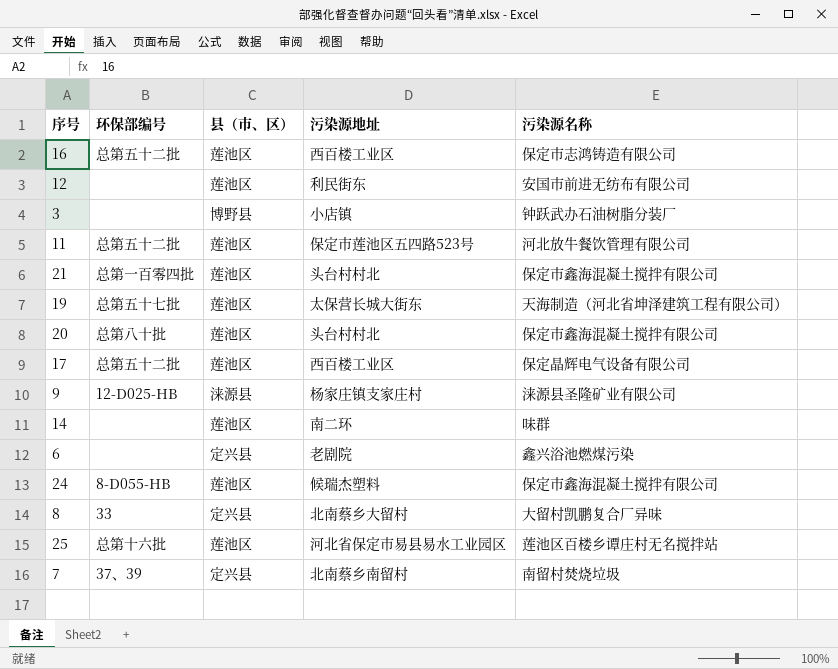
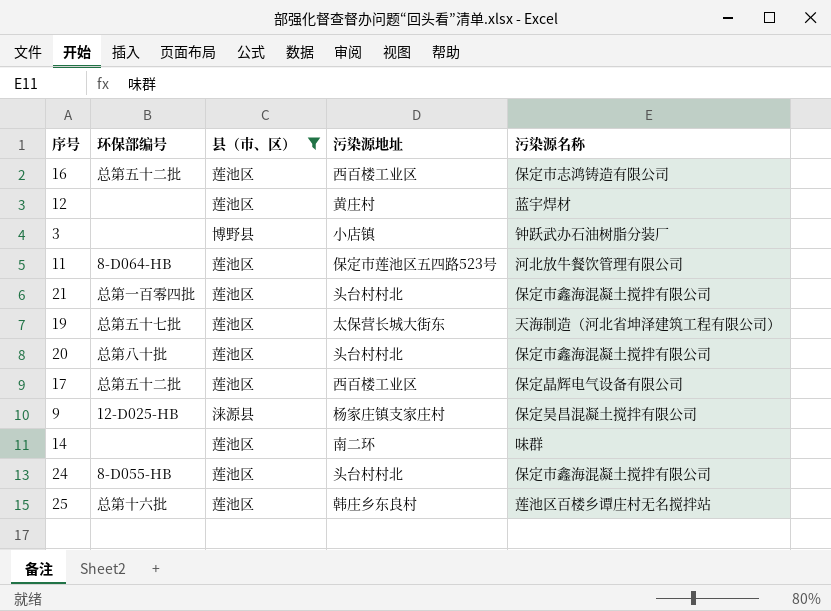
filter: none -> 县（市、区） != 定兴县
12 | 污染源地址: 利民街东 -> 黄庄村
12 | 污染源名称: 安国市前进无纺布有限公司 -> 蓝宇焊材
11 | 环保部编号: 总第五十二批 -> 8-D064-HB
9 | 污染源名称: 涞源县圣隆矿业有限公司 -> 保定昊昌混凝土搅拌有限公司
24 | 污染源地址: 候瑞杰塑料 -> 头台村村北
25 | 污染源地址: 河北省保定市易县易水工业园区 -> 韩庄乡东良村

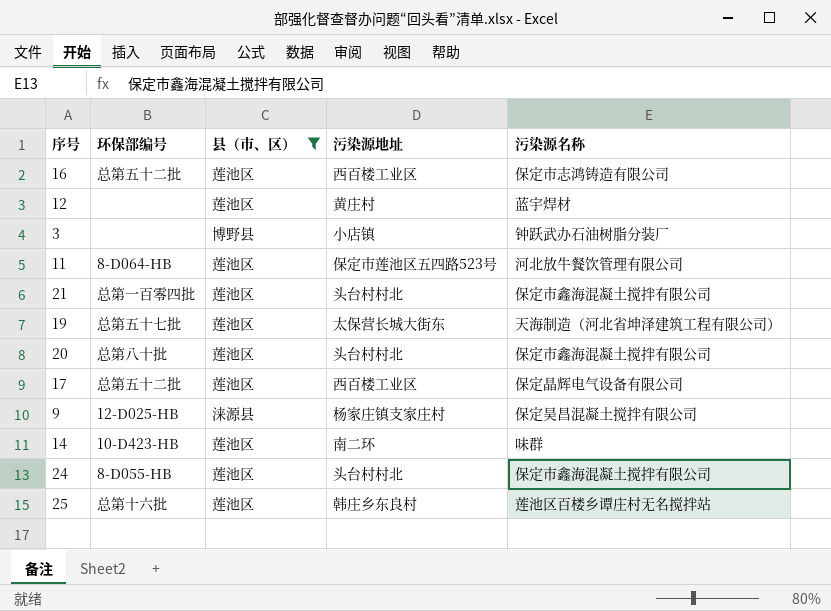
14 | 环保部编号: none -> 10-D423-HB

